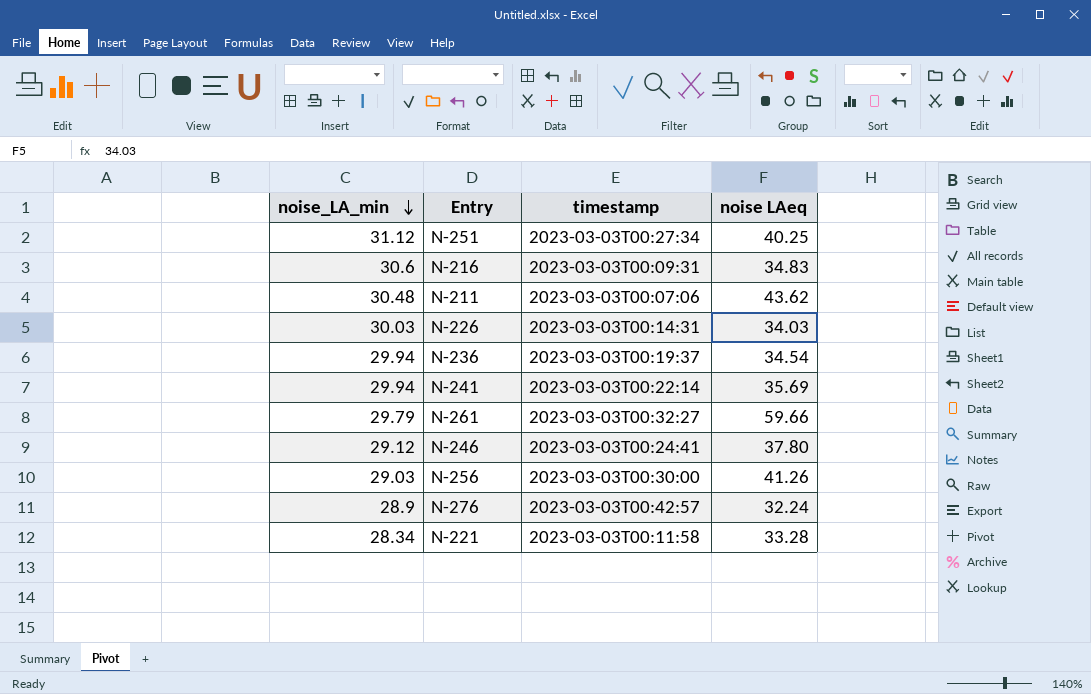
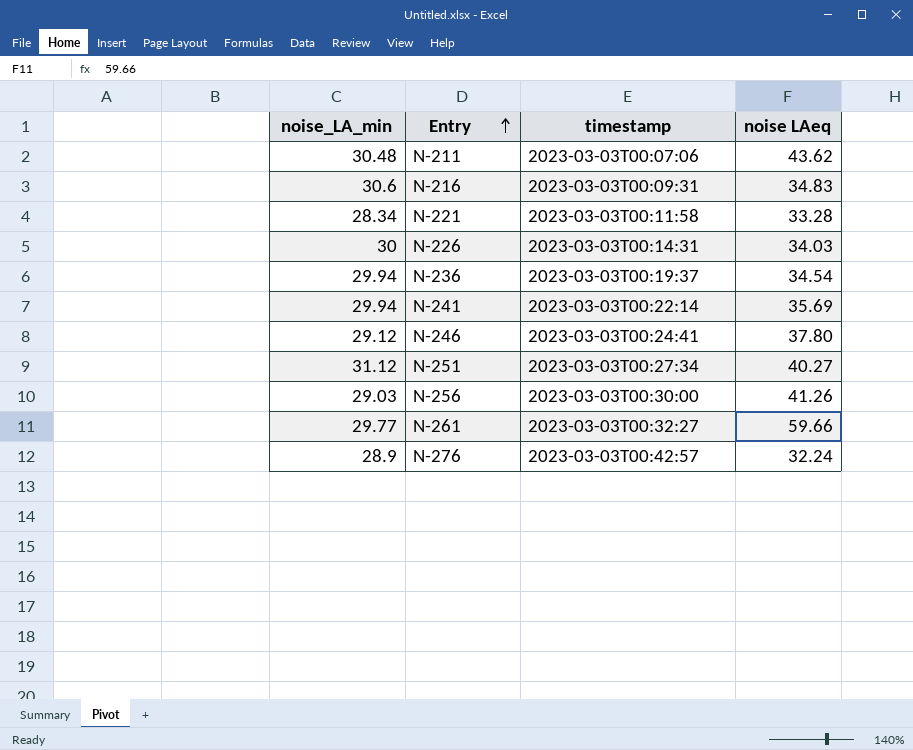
row order: noise_LA_min descending -> Entry ascending
N-226 | noise_LA_min: 30.03 -> 30
N-251 | noise LAeq: 40.25 -> 40.27
N-261 | noise_LA_min: 29.79 -> 29.77

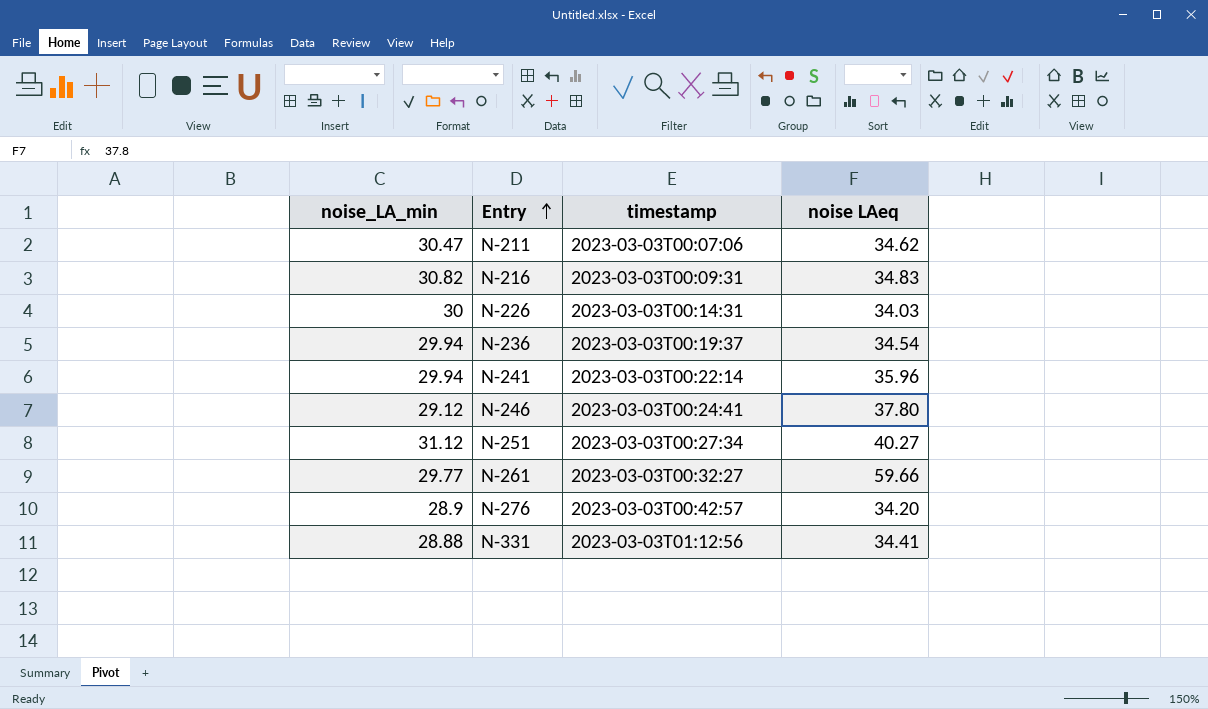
row N-221: 28.34 | 2023-03-03T00:11:58 | 33.28 -> none
row N-256: 29.03 | 2023-03-03T00:30:00 | 41.26 -> none
N-211 | noise_LA_min: 30.48 -> 30.47
N-211 | noise LAeq: 43.62 -> 34.62
N-216 | noise_LA_min: 30.6 -> 30.82
N-241 | noise LAeq: 35.69 -> 35.96
N-276 | noise LAeq: 32.24 -> 34.20
row N-331: none -> 28.88 | 2023-03-03T01:12:56 | 34.41

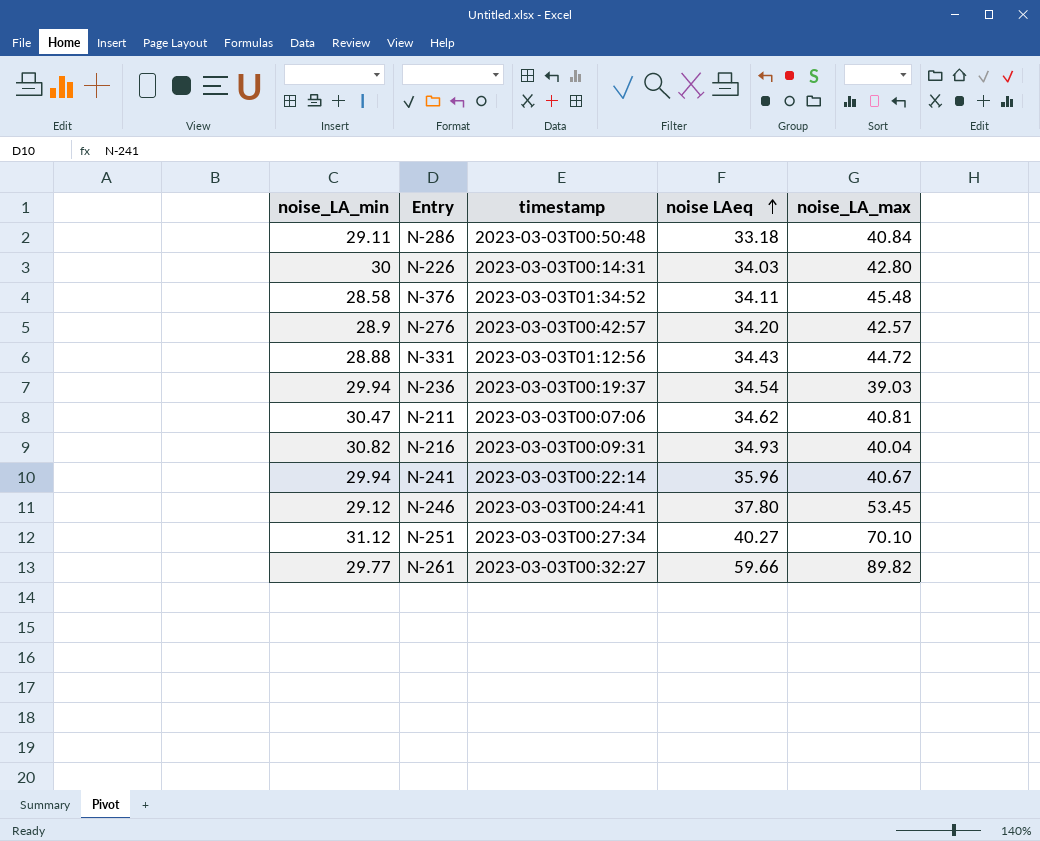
row order: Entry ascending -> noise LAeq ascending
column noise_LA_max | position: none -> 5
row N-286: none -> 29.11 | 2023-03-03T00:50:48 | 33.18 | 40.84
row N-376: none -> 28.58 | 2023-03-03T01:34:52 | 34.11 | 45.48
N-331 | noise LAeq: 34.41 -> 34.43
N-216 | noise LAeq: 34.83 -> 34.93

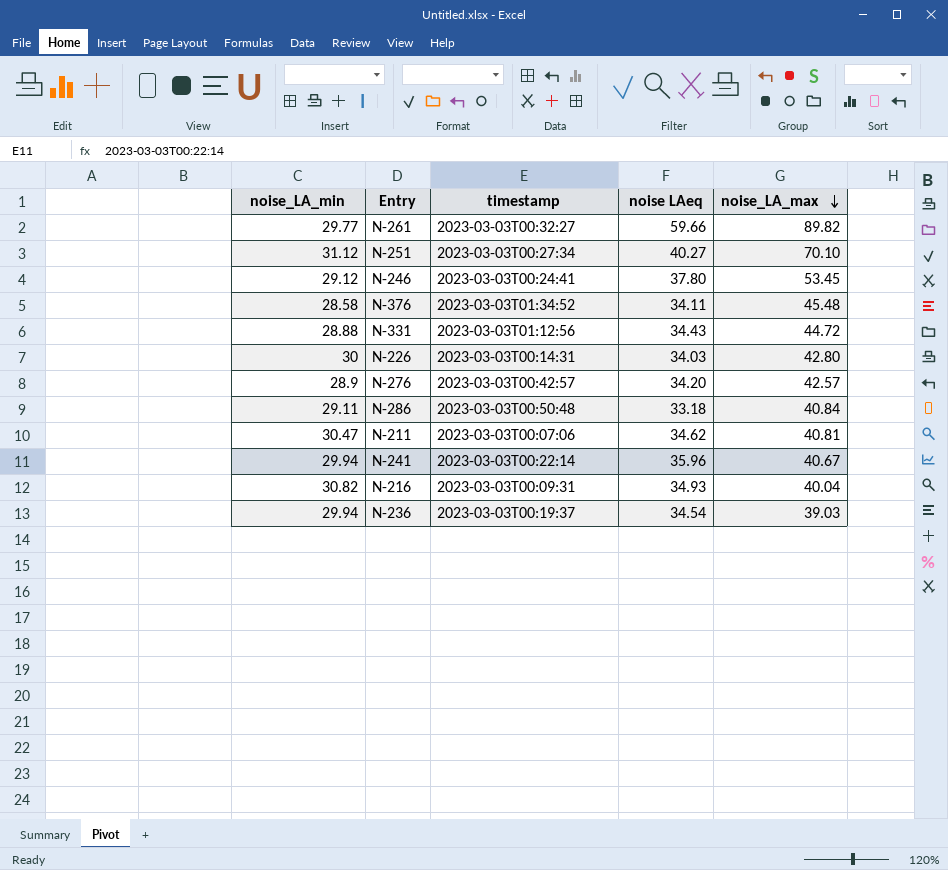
row order: noise LAeq ascending -> noise_LA_max descending

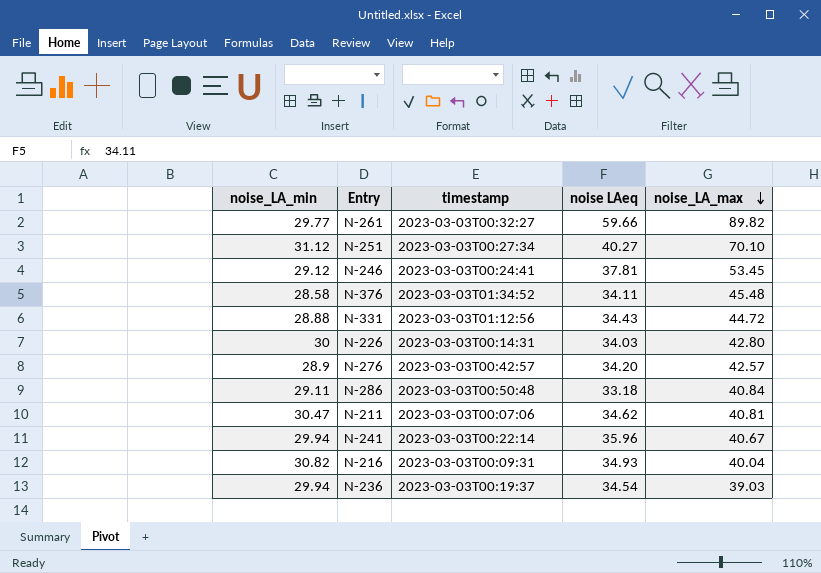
N-246 | noise LAeq: 37.80 -> 37.81

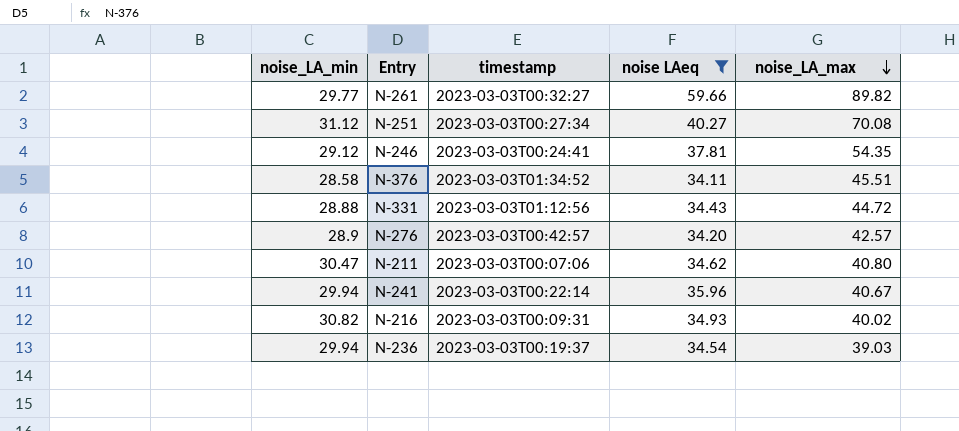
filter: none -> noise LAeq >= 34.11
N-251 | noise_LA_max: 70.10 -> 70.08
N-246 | noise_LA_max: 53.45 -> 54.35
N-376 | noise_LA_max: 45.48 -> 45.51
N-211 | noise_LA_max: 40.81 -> 40.80
N-216 | noise_LA_max: 40.04 -> 40.02

